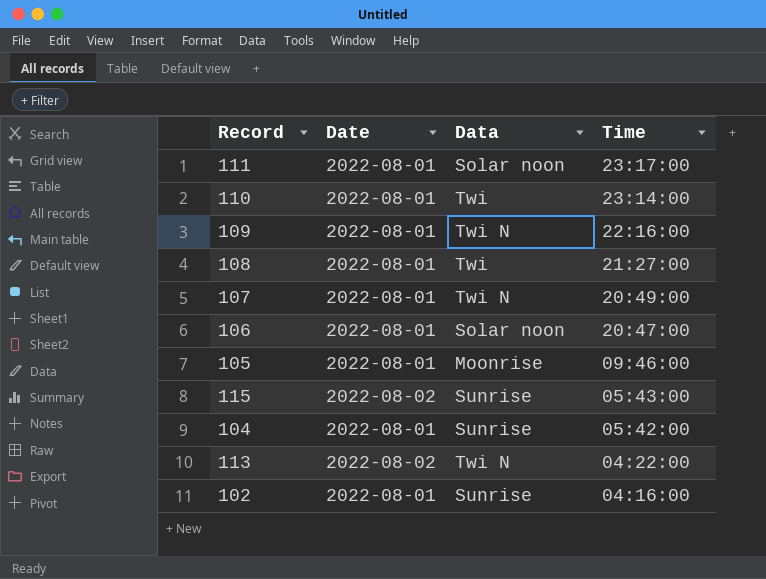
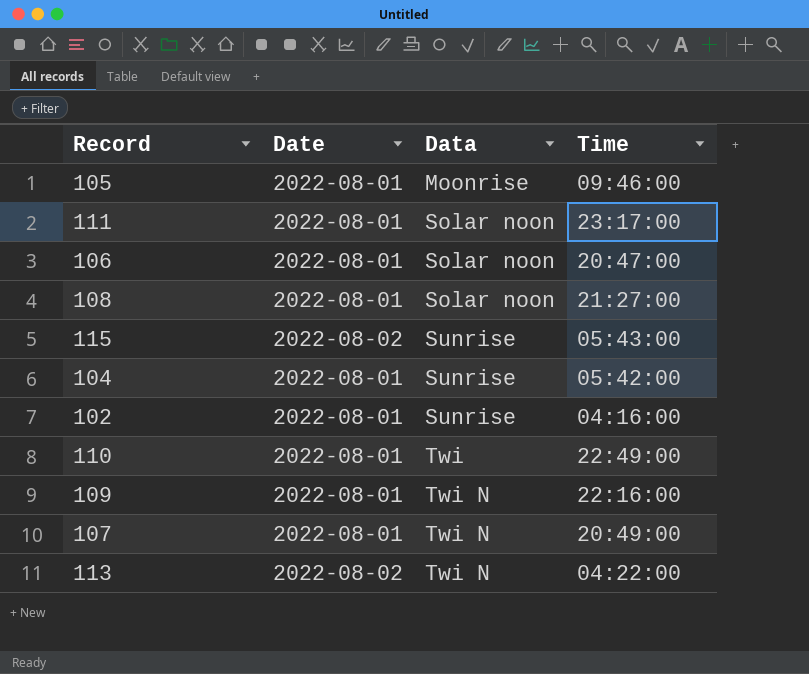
row order: Time descending -> Data ascending
108 | Data: Twi -> Solar noon
110 | Time: 23:14:00 -> 22:49:00

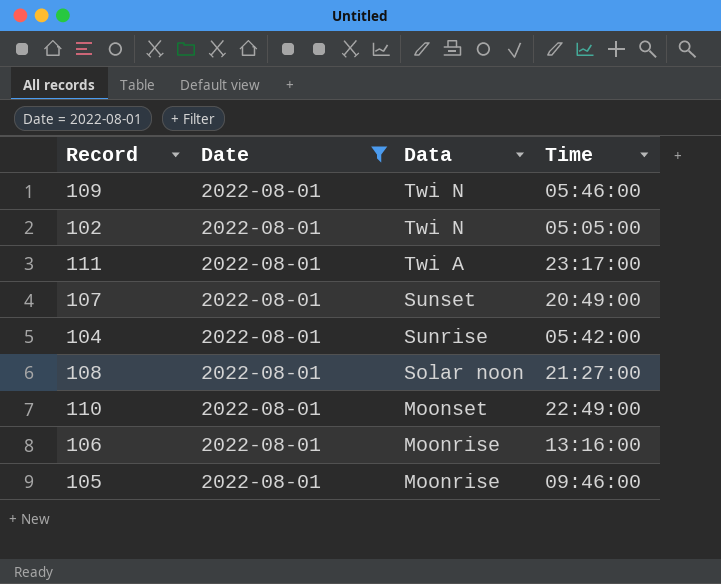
filter: none -> Date = 2022-08-01
row order: Data ascending -> Data descending
109 | Time: 22:16:00 -> 05:46:00
102 | Data: Sunrise -> Twi N
102 | Time: 04:16:00 -> 05:05:00
111 | Data: Solar noon -> Twi A
107 | Data: Twi N -> Sunset
110 | Data: Twi -> Moonset
106 | Data: Solar noon -> Moonrise
106 | Time: 20:47:00 -> 13:16:00

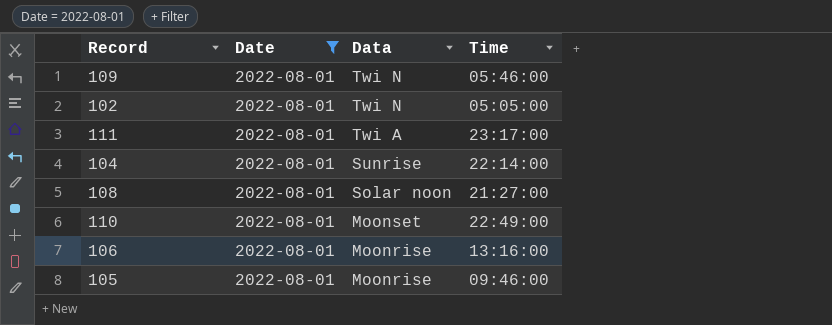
row 107: 2022-08-01 | Sunset | 20:49:00 -> none
104 | Time: 05:42:00 -> 22:14:00

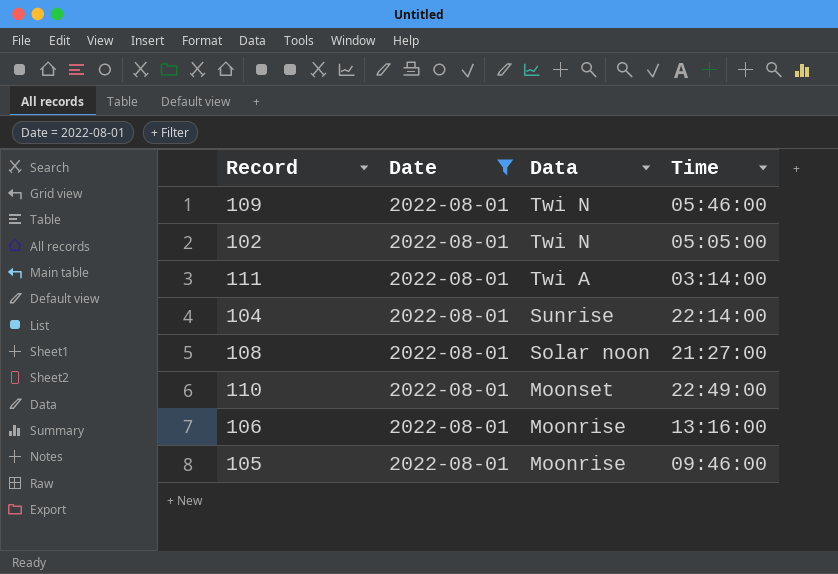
111 | Time: 23:17:00 -> 03:14:00

